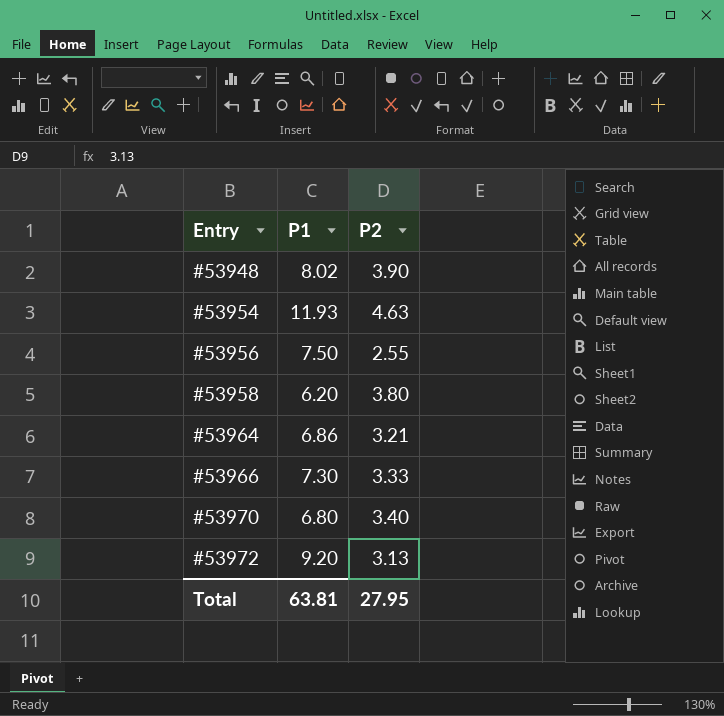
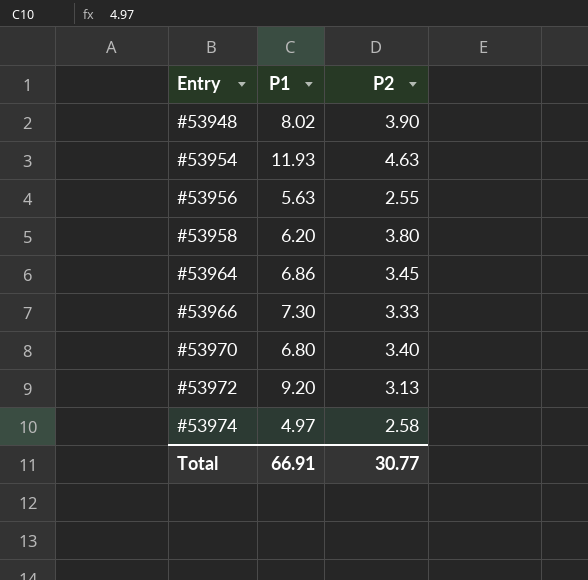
#53956 | P1: 7.50 -> 5.63
#53964 | P2: 3.21 -> 3.45
row #53974: none -> 4.97 | 2.58
Total | P1: 63.81 -> 66.91
Total | P2: 27.95 -> 30.77

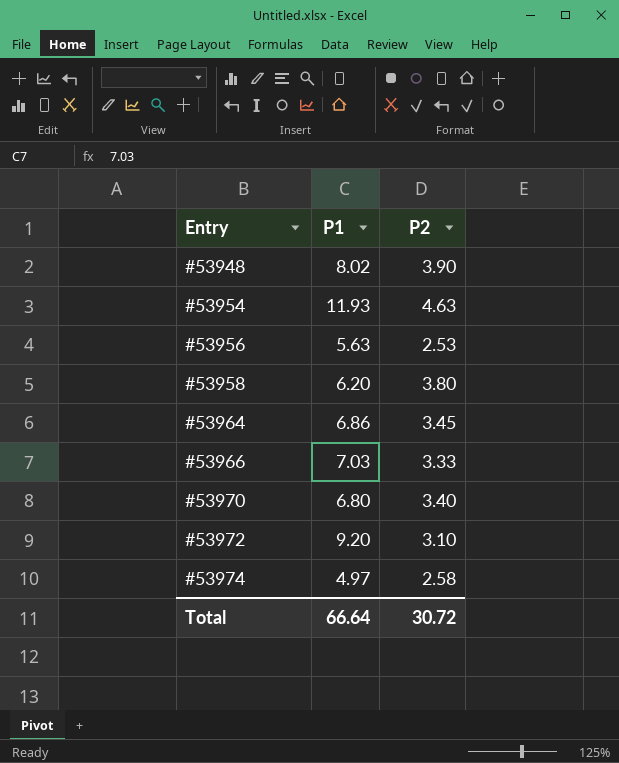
#53956 | P2: 2.55 -> 2.53
#53966 | P1: 7.30 -> 7.03
#53972 | P2: 3.13 -> 3.10
Total | P1: 66.91 -> 66.64
Total | P2: 30.77 -> 30.72

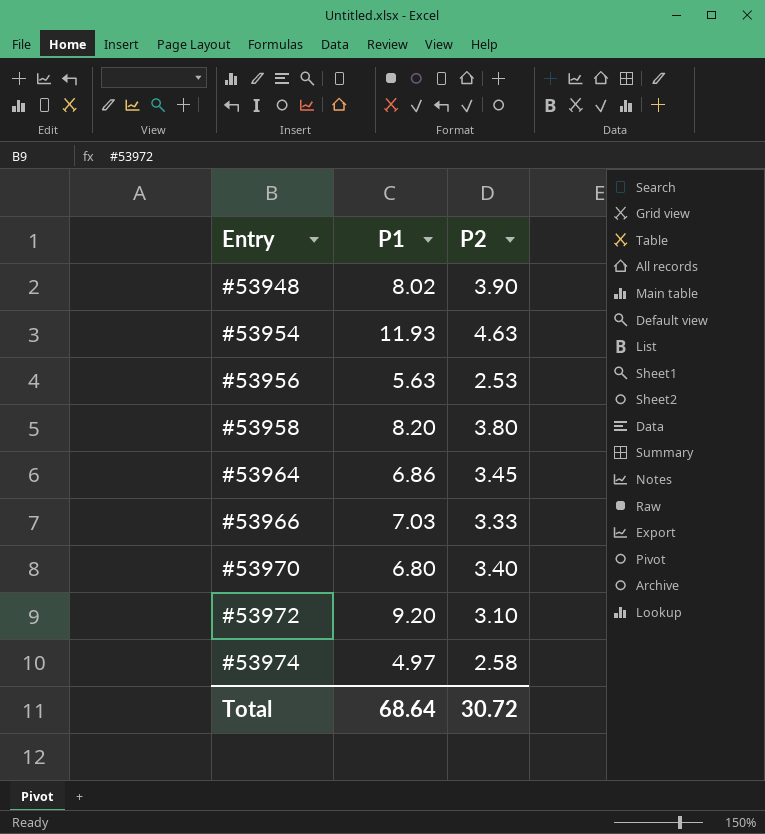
#53958 | P1: 6.20 -> 8.20
Total | P1: 66.64 -> 68.64

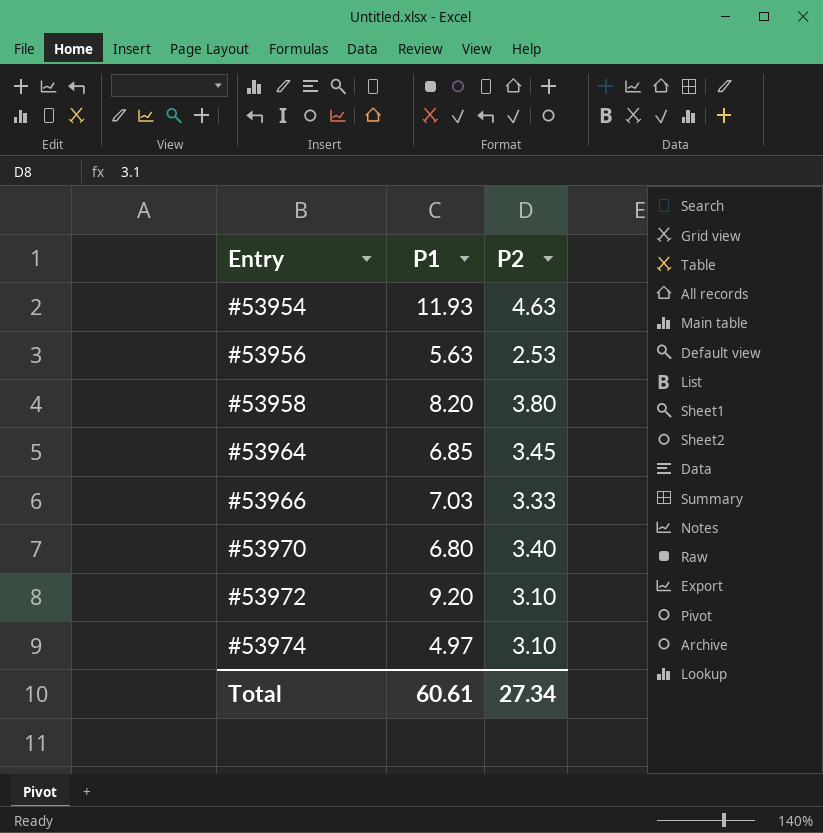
row #53948: 8.02 | 3.90 -> none
#53964 | P1: 6.86 -> 6.85
#53974 | P2: 2.58 -> 3.10
Total | P1: 68.64 -> 60.61
Total | P2: 30.72 -> 27.34

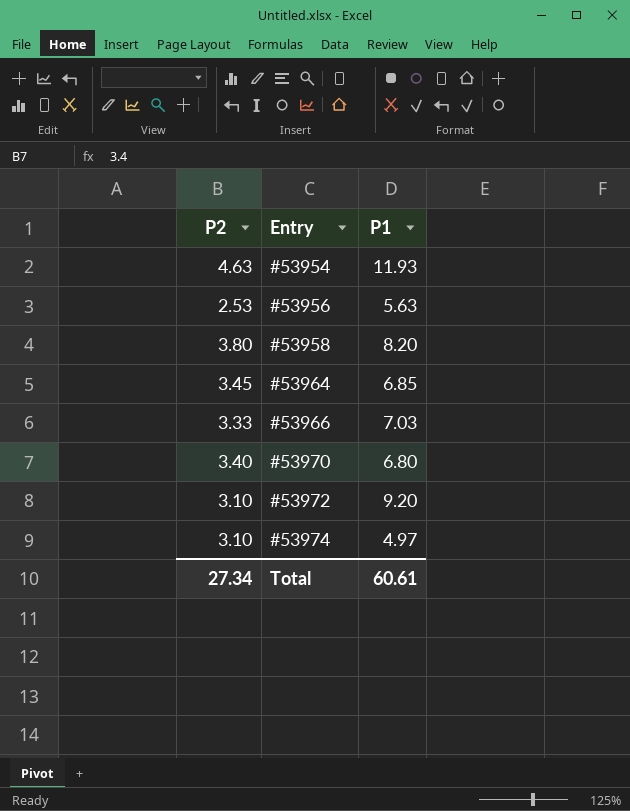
column P2 | position: 3 -> 1

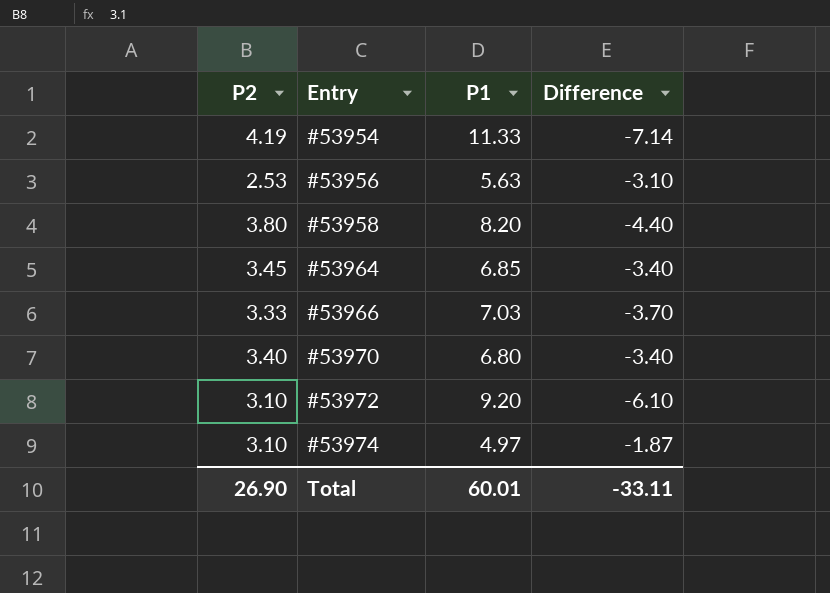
column Difference | formula: none -> [P2] - [P1]
#53954 | P2: 4.63 -> 4.19
#53954 | P1: 11.93 -> 11.33
Total | P2: 27.34 -> 26.90
Total | P1: 60.61 -> 60.01

